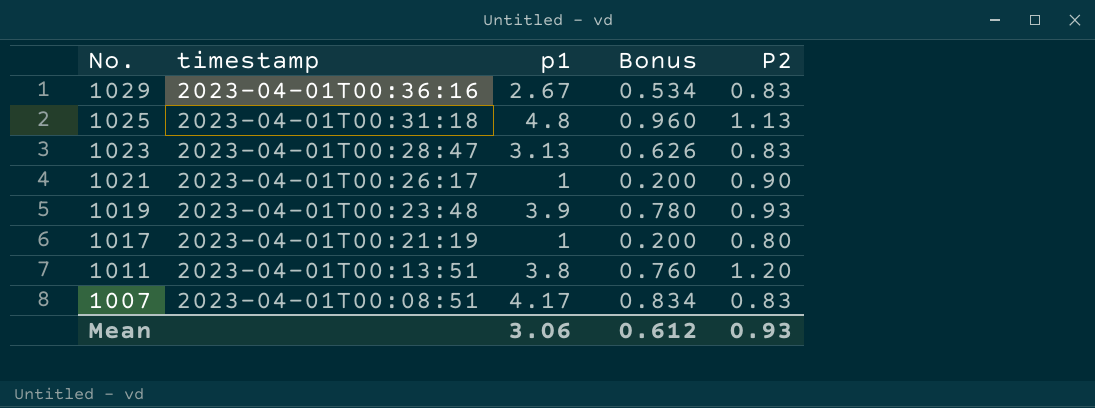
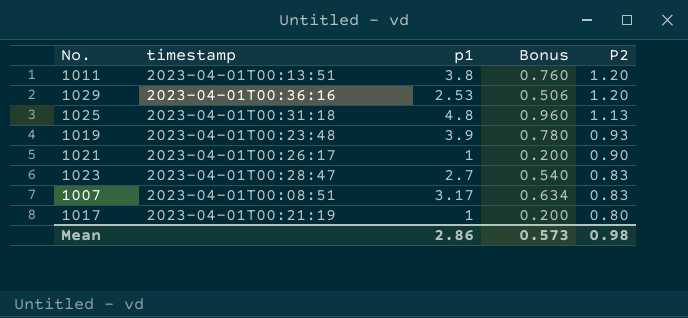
row order: No. descending -> P2 descending
1029 | p1: 2.67 -> 2.53
1029 | Bonus: 0.534 -> 0.506
1029 | P2: 0.83 -> 1.20
1023 | p1: 3.13 -> 2.7
1023 | Bonus: 0.626 -> 0.540
1007 | p1: 4.17 -> 3.17
1007 | Bonus: 0.834 -> 0.634
Mean | p1: 3.06 -> 2.86
Mean | Bonus: 0.612 -> 0.573
Mean | P2: 0.93 -> 0.98

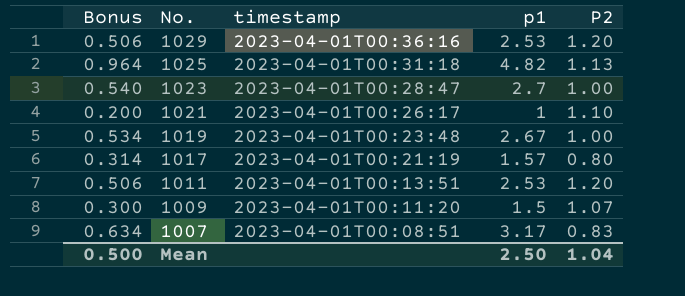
row order: P2 descending -> No. descending
column Bonus | position: 4 -> 1
1025 | Bonus: 0.960 -> 0.964
1025 | p1: 4.8 -> 4.82
1023 | P2: 0.83 -> 1.00
1021 | P2: 0.90 -> 1.10
1019 | Bonus: 0.780 -> 0.534
1019 | p1: 3.9 -> 2.67
1019 | P2: 0.93 -> 1.00
1017 | Bonus: 0.200 -> 0.314
1017 | p1: 1 -> 1.57
1011 | Bonus: 0.760 -> 0.506
1011 | p1: 3.8 -> 2.53
row 1009: none -> 0.300 | 2023-04-01T00:11:20 | 1.5 | 1.07
Mean | Bonus: 0.573 -> 0.500
Mean | p1: 2.86 -> 2.50
Mean | P2: 0.98 -> 1.04

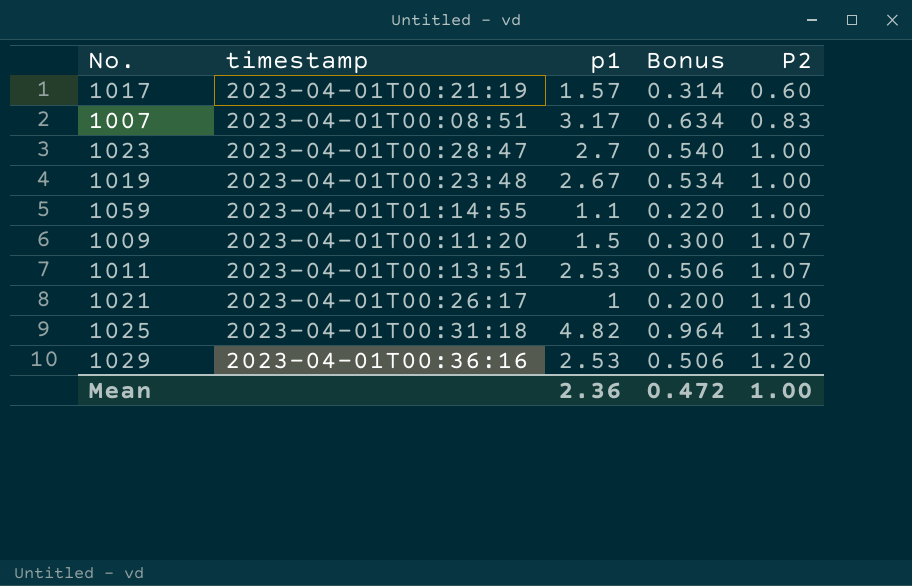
row order: No. descending -> P2 ascending
column Bonus | position: 1 -> 4
1017 | P2: 0.80 -> 0.60
row 1059: none -> 2023-04-01T01:14:55 | 1.1 | 0.220 | 1.00
1011 | P2: 1.20 -> 1.07
Mean | p1: 2.50 -> 2.36
Mean | Bonus: 0.500 -> 0.472
Mean | P2: 1.04 -> 1.00

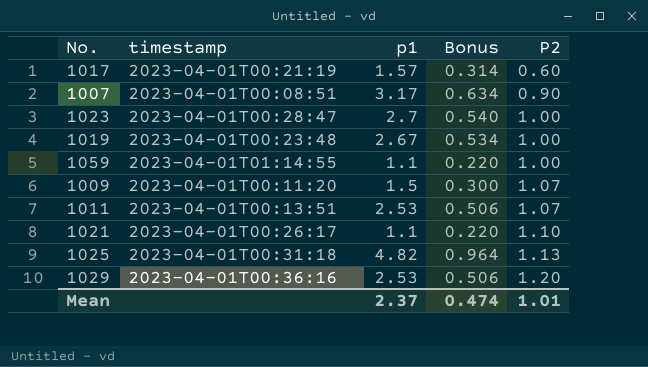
1007 | P2: 0.83 -> 0.90
1021 | p1: 1 -> 1.1
1021 | Bonus: 0.200 -> 0.220
Mean | p1: 2.36 -> 2.37
Mean | Bonus: 0.472 -> 0.474
Mean | P2: 1.00 -> 1.01

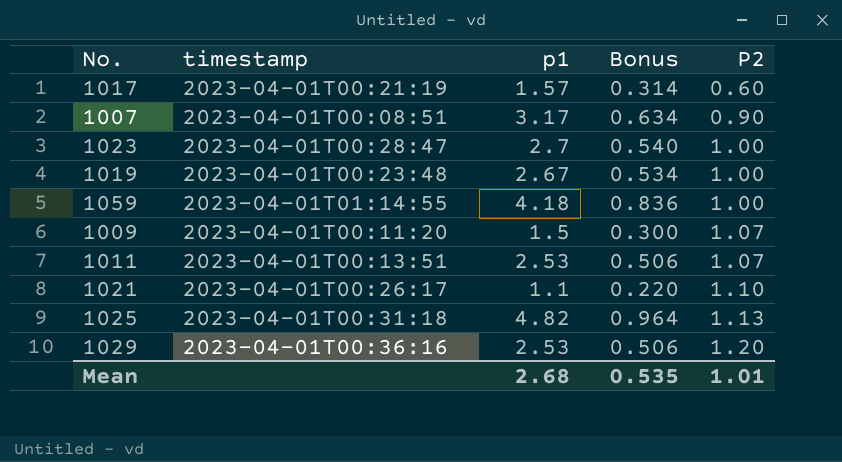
1059 | p1: 1.1 -> 4.18
1059 | Bonus: 0.220 -> 0.836
Mean | p1: 2.37 -> 2.68
Mean | Bonus: 0.474 -> 0.535

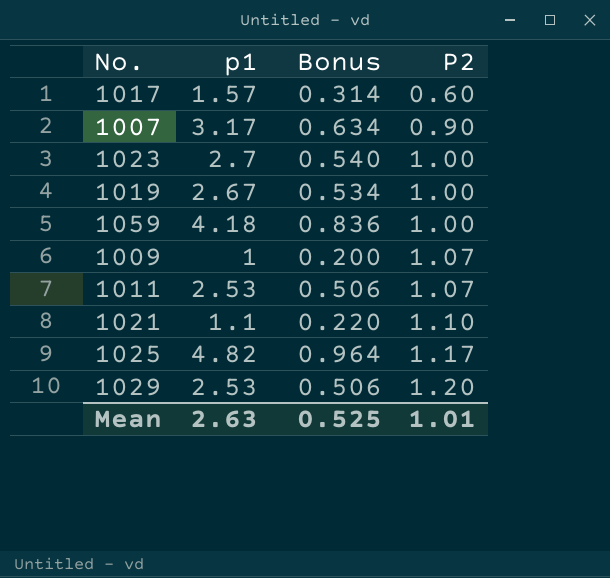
column timestamp | position: 2 -> none
1009 | p1: 1.5 -> 1
1009 | Bonus: 0.300 -> 0.200
1025 | P2: 1.13 -> 1.17
Mean | p1: 2.68 -> 2.63
Mean | Bonus: 0.535 -> 0.525

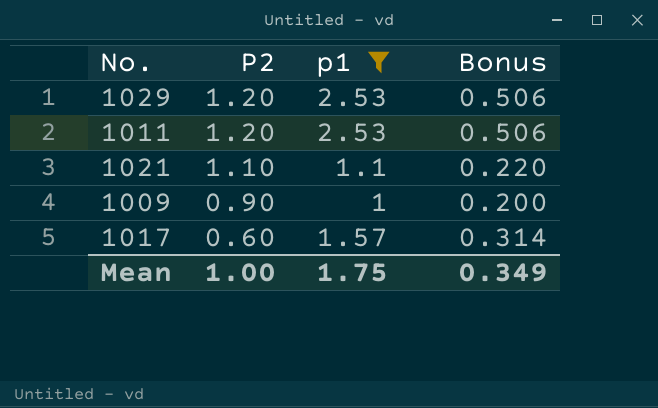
filter: none -> p1 <= 2.53
row order: P2 ascending -> P2 descending
column P2 | position: 4 -> 2
1011 | P2: 1.07 -> 1.20
1009 | P2: 1.07 -> 0.90
Mean | P2: 1.01 -> 1.00
Mean | p1: 2.63 -> 1.75
Mean | Bonus: 0.525 -> 0.349

